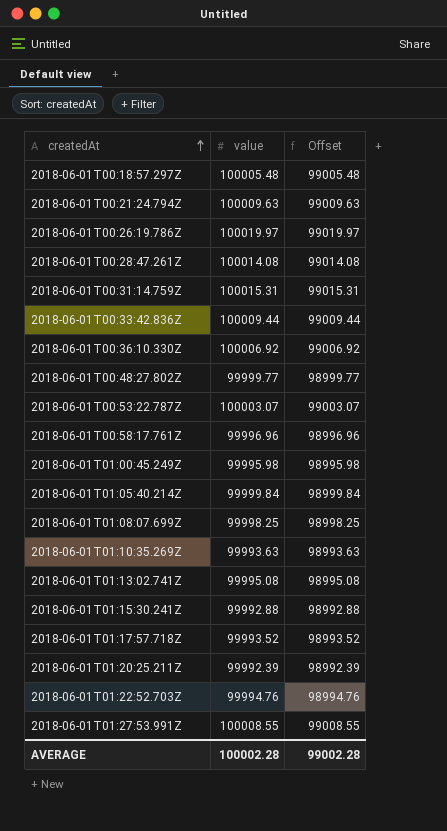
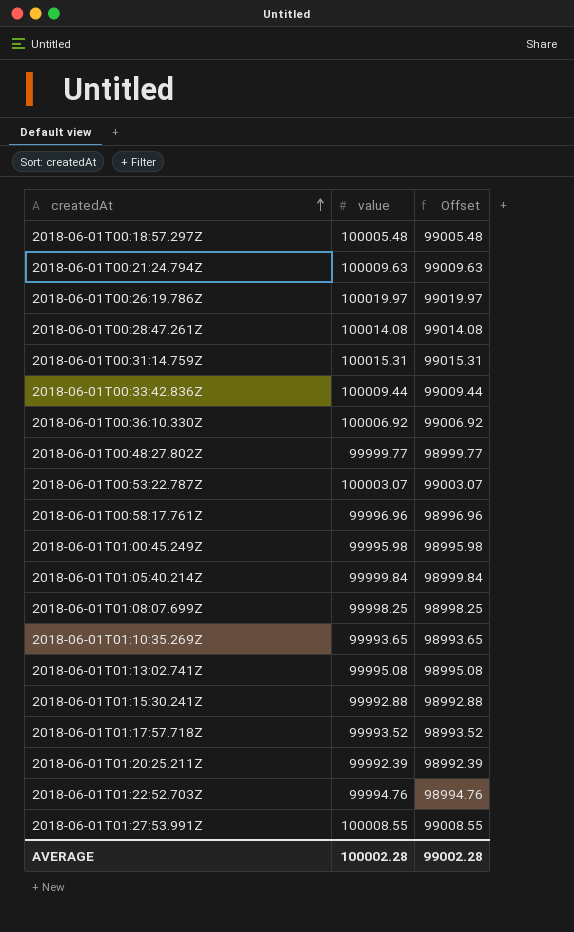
2018-06-01T01:10:35.269Z | value: 99993.63 -> 99993.65
2018-06-01T01:10:35.269Z | Offset: 98993.63 -> 98993.65

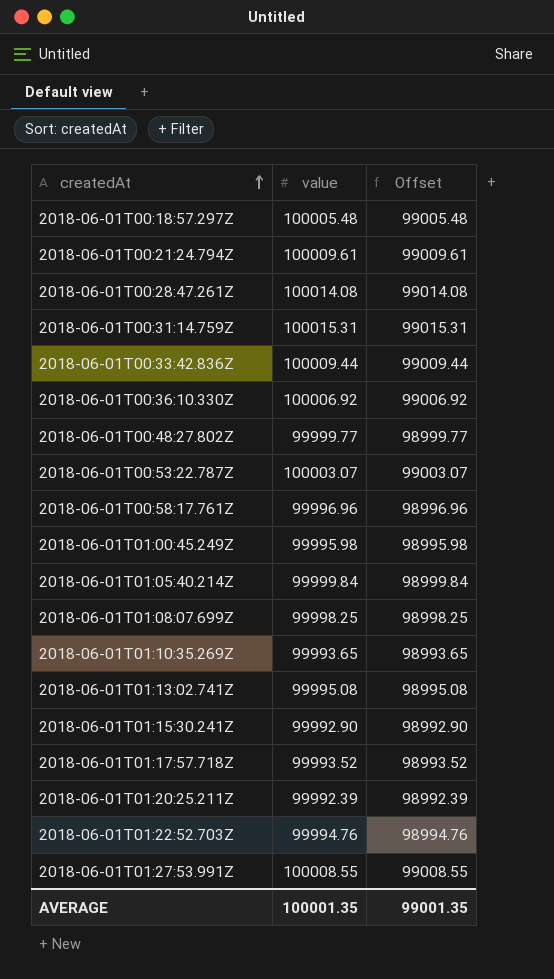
row 2018-06-01T00:26:19.786Z: 100019.97 | 99019.97 -> none
2018-06-01T00:21:24.794Z | value: 100009.63 -> 100009.61
2018-06-01T00:21:24.794Z | Offset: 99009.63 -> 99009.61
2018-06-01T01:15:30.241Z | value: 99992.88 -> 99992.90
2018-06-01T01:15:30.241Z | Offset: 98992.88 -> 98992.90
AVERAGE | value: 100002.28 -> 100001.35
AVERAGE | Offset: 99002.28 -> 99001.35

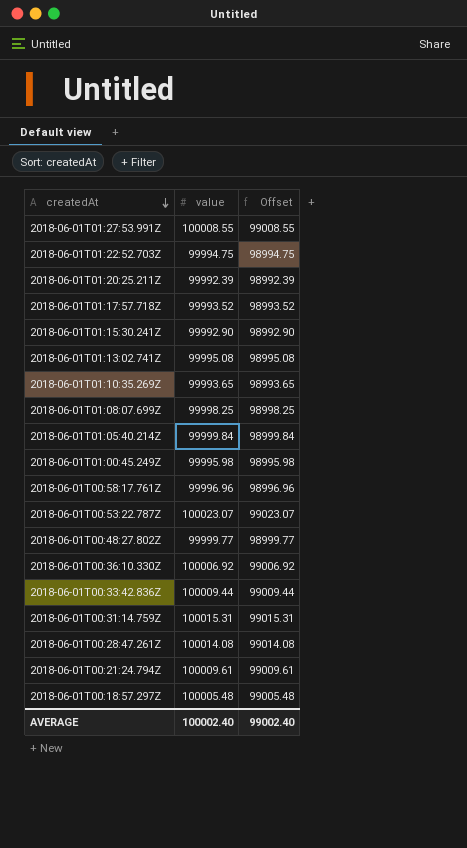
row order: createdAt ascending -> createdAt descending
2018-06-01T01:22:52.703Z | value: 99994.76 -> 99994.75
2018-06-01T01:22:52.703Z | Offset: 98994.76 -> 98994.75
2018-06-01T00:53:22.787Z | value: 100003.07 -> 100023.07
2018-06-01T00:53:22.787Z | Offset: 99003.07 -> 99023.07
AVERAGE | value: 100001.35 -> 100002.40
AVERAGE | Offset: 99001.35 -> 99002.40

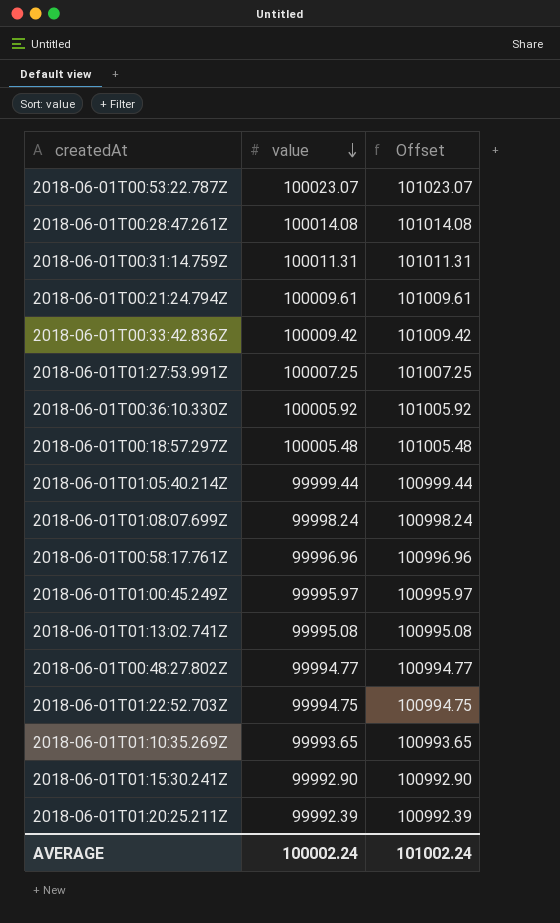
row order: createdAt descending -> value descending
column Offset | formula: [value] - 1000 -> [value] + 1000
row 2018-06-01T01:17:57.718Z: 99993.52 | 98993.52 -> none
2018-06-01T00:31:14.759Z | value: 100015.31 -> 100011.31
2018-06-01T00:33:42.836Z | value: 100009.44 -> 100009.42
2018-06-01T01:27:53.991Z | value: 100008.55 -> 100007.25
2018-06-01T00:36:10.330Z | value: 100006.92 -> 100005.92
2018-06-01T01:05:40.214Z | value: 99999.84 -> 99999.44
2018-06-01T01:08:07.699Z | value: 99998.25 -> 99998.24
2018-06-01T01:00:45.249Z | value: 99995.98 -> 99995.97
2018-06-01T00:48:27.802Z | value: 99999.77 -> 99994.77
AVERAGE | value: 100002.40 -> 100002.24
AVERAGE | Offset: 99002.40 -> 101002.24

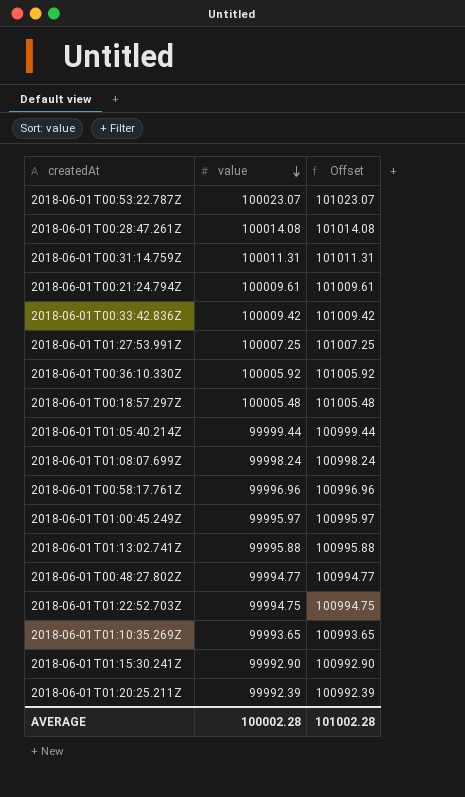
2018-06-01T01:13:02.741Z | value: 99995.08 -> 99995.88
2018-06-01T01:13:02.741Z | Offset: 100995.08 -> 100995.88
AVERAGE | value: 100002.24 -> 100002.28
AVERAGE | Offset: 101002.24 -> 101002.28

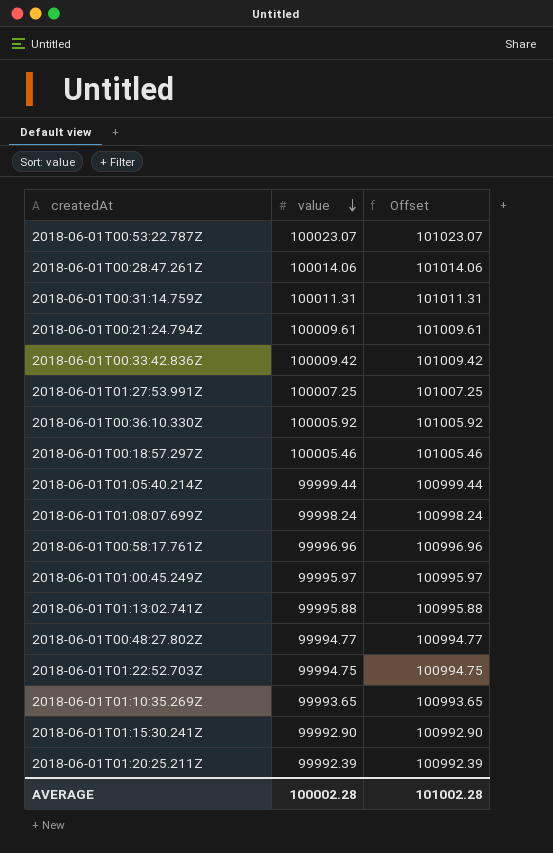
2018-06-01T00:28:47.261Z | value: 100014.08 -> 100014.06
2018-06-01T00:28:47.261Z | Offset: 101014.08 -> 101014.06
2018-06-01T00:18:57.297Z | value: 100005.48 -> 100005.46
2018-06-01T00:18:57.297Z | Offset: 101005.48 -> 101005.46

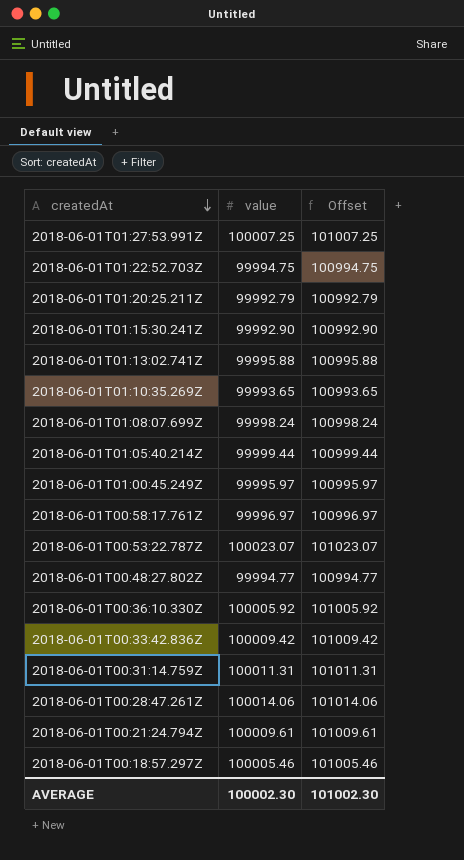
row order: value descending -> createdAt descending
2018-06-01T01:20:25.211Z | value: 99992.39 -> 99992.79
2018-06-01T01:20:25.211Z | Offset: 100992.39 -> 100992.79
2018-06-01T00:58:17.761Z | value: 99996.96 -> 99996.97
2018-06-01T00:58:17.761Z | Offset: 100996.96 -> 100996.97
AVERAGE | value: 100002.28 -> 100002.30
AVERAGE | Offset: 101002.28 -> 101002.30

